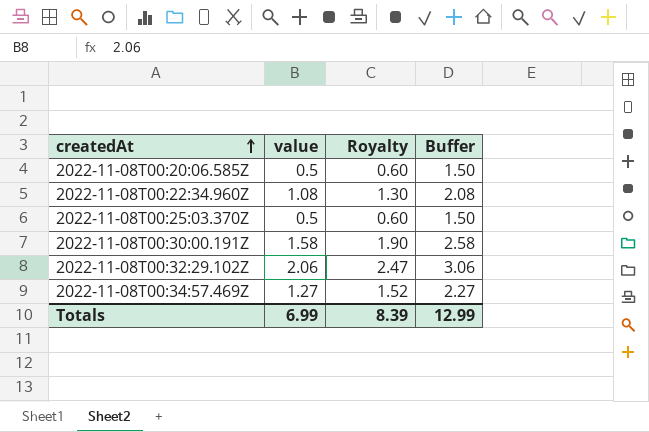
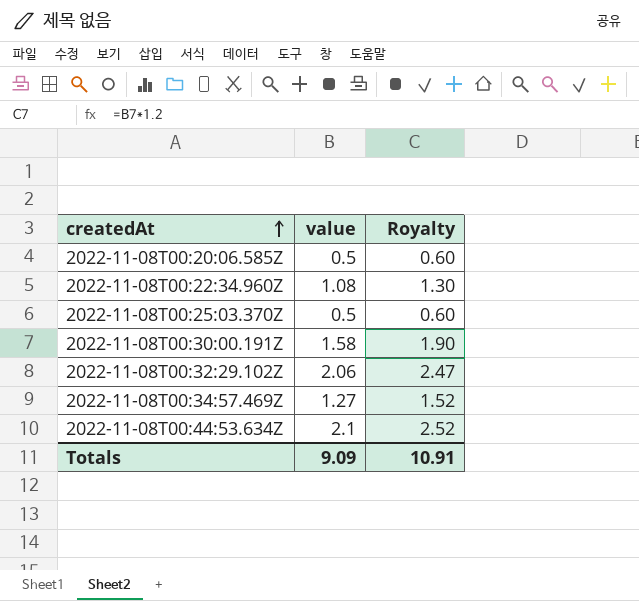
column Buffer | formula: [value] + 1 -> none
row 2022-11-08T00:44:53.634Z: none -> 2.1 | 2.52
Totals | value: 6.99 -> 9.09
Totals | Royalty: 8.39 -> 10.91

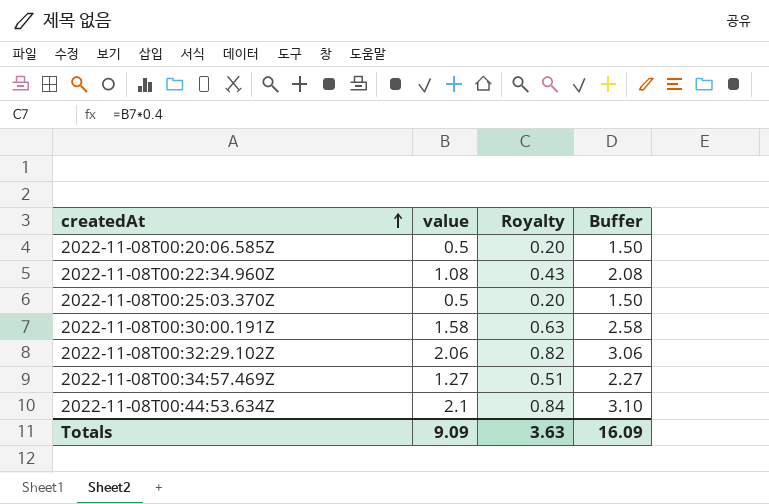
column Royalty | formula: [value] * 1.2 -> [value] * 0.4
column Buffer | formula: none -> [value] + 1
Totals | Royalty: 10.91 -> 3.63

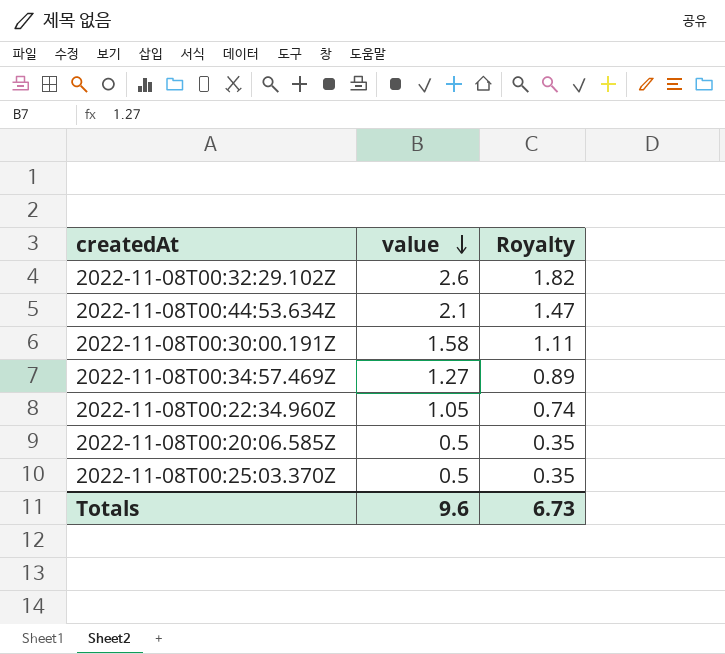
row order: createdAt ascending -> value descending
column Buffer | formula: [value] + 1 -> none
column Royalty | formula: [value] * 0.4 -> [value] * 0.7
2022-11-08T00:32:29.102Z | value: 2.06 -> 2.6
2022-11-08T00:22:34.960Z | value: 1.08 -> 1.05
Totals | value: 9.09 -> 9.6
Totals | Royalty: 3.63 -> 6.73

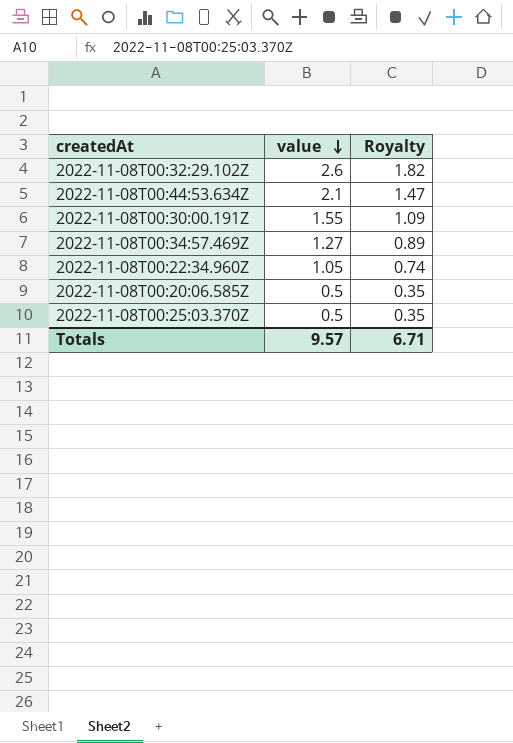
2022-11-08T00:30:00.191Z | value: 1.58 -> 1.55
2022-11-08T00:30:00.191Z | Royalty: 1.11 -> 1.09
Totals | value: 9.6 -> 9.57
Totals | Royalty: 6.73 -> 6.71

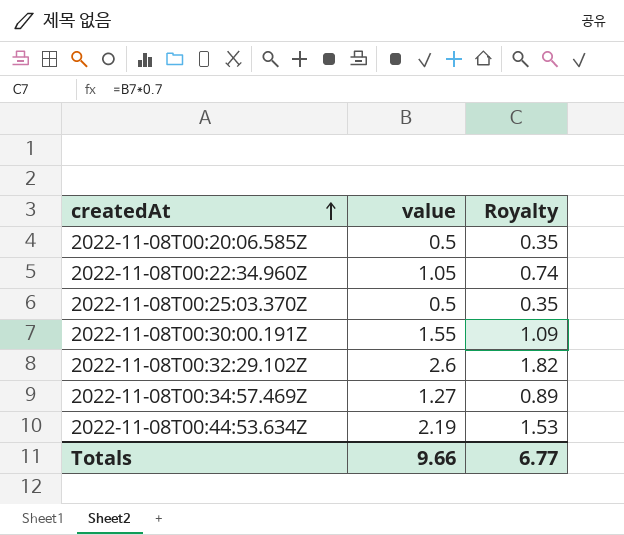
row order: value descending -> createdAt ascending
2022-11-08T00:44:53.634Z | value: 2.1 -> 2.19
2022-11-08T00:44:53.634Z | Royalty: 1.47 -> 1.53
Totals | value: 9.57 -> 9.66
Totals | Royalty: 6.71 -> 6.77

